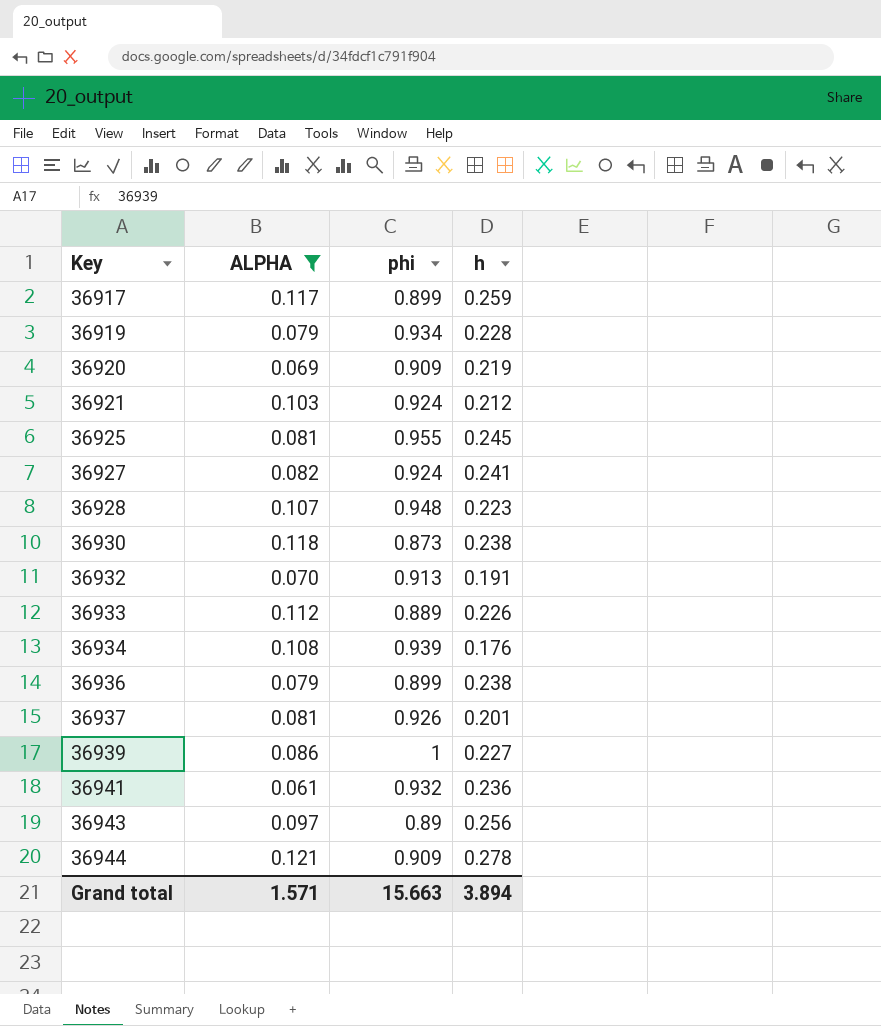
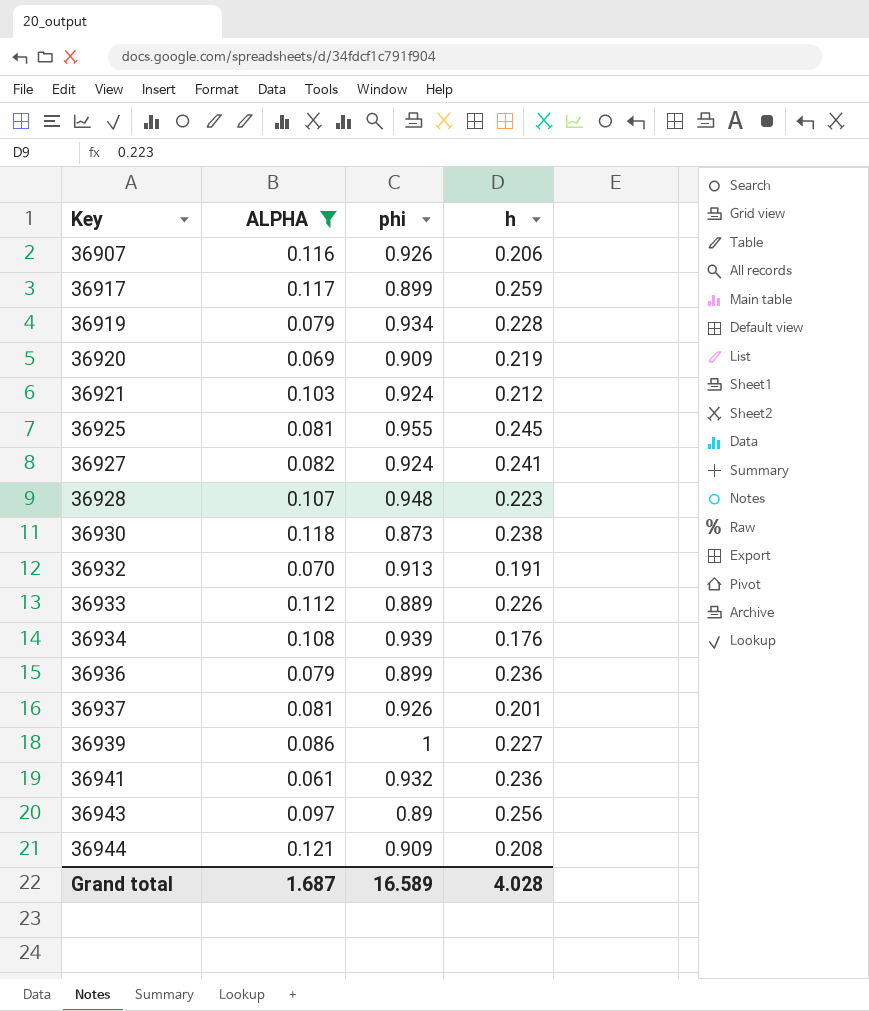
row 36907: none -> 0.116 | 0.926 | 0.206
36936 | h: 0.238 -> 0.236
36944 | h: 0.278 -> 0.208
Grand total | ALPHA: 1.571 -> 1.687
Grand total | phi: 15.663 -> 16.589
Grand total | h: 3.894 -> 4.028

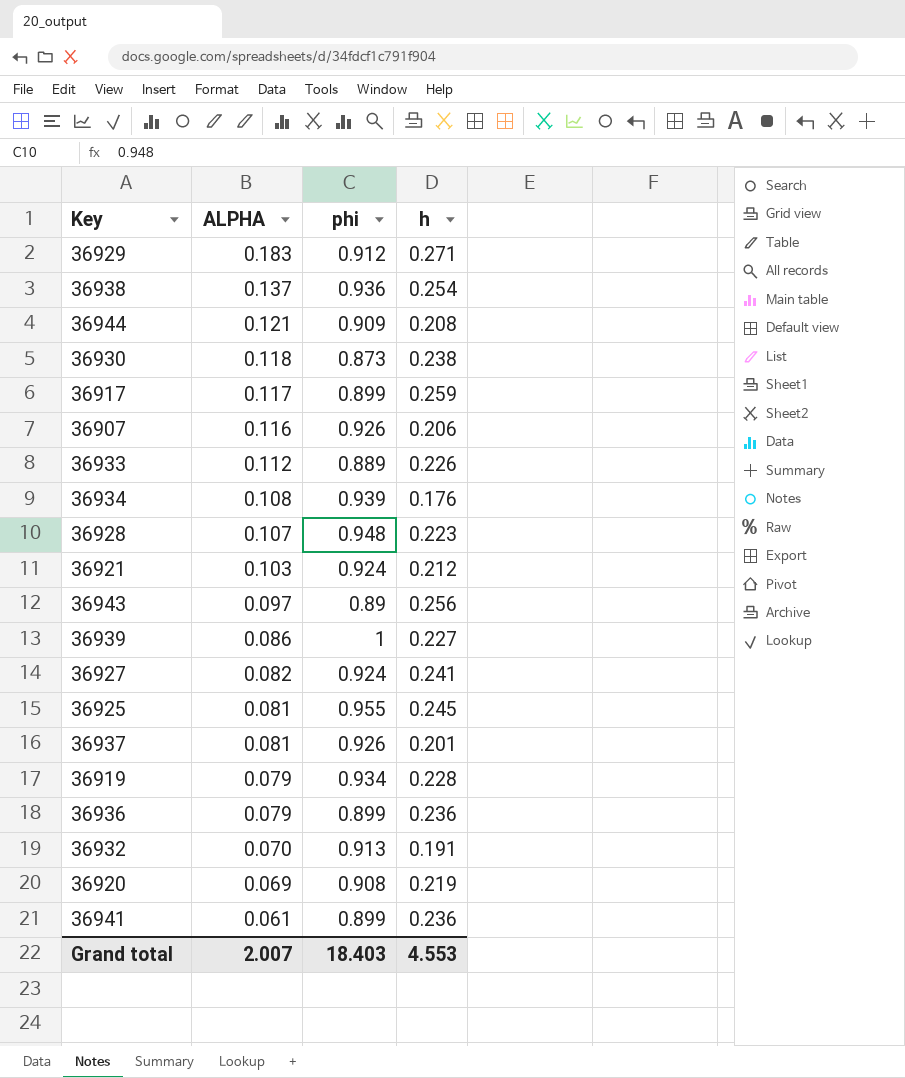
filter: ALPHA <= 0.121 -> none
row order: Key ascending -> ALPHA descending
36920 | phi: 0.909 -> 0.908
36941 | phi: 0.932 -> 0.899
Grand total | ALPHA: 1.687 -> 2.007
Grand total | phi: 16.589 -> 18.403
Grand total | h: 4.028 -> 4.553

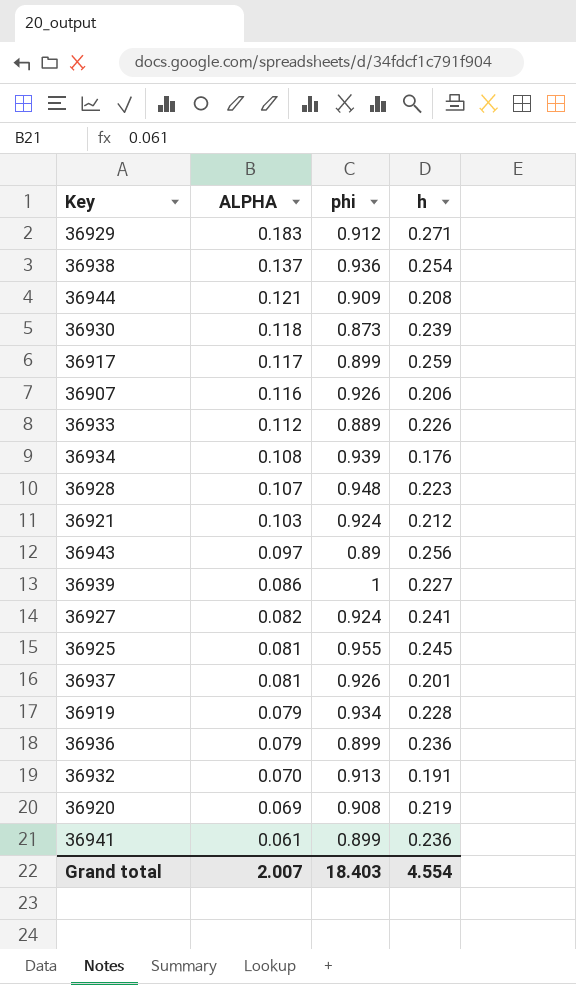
36930 | h: 0.238 -> 0.239
Grand total | h: 4.553 -> 4.554

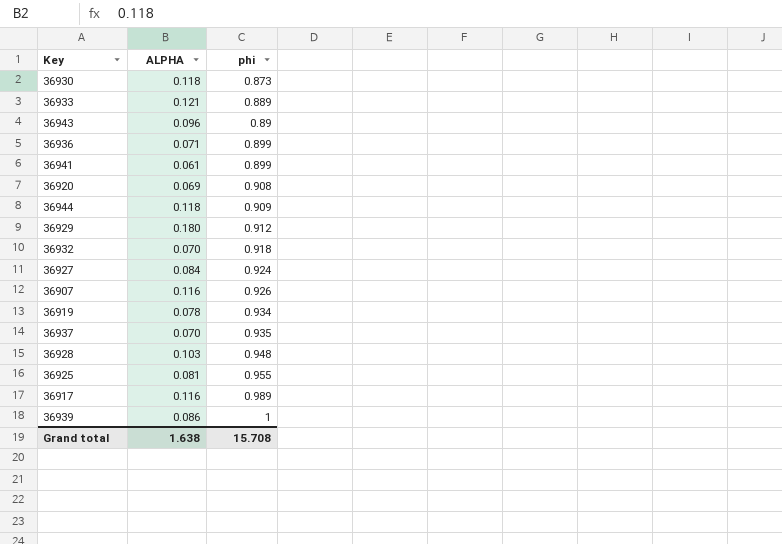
row order: ALPHA descending -> phi ascending
column h | position: 4 -> none
row 36938: 0.137 | 0.936 | 0.254 -> none
row 36934: 0.108 | 0.939 | 0.176 -> none
row 36921: 0.103 | 0.924 | 0.212 -> none
36933 | ALPHA: 0.112 -> 0.121
36943 | ALPHA: 0.097 -> 0.096
36936 | ALPHA: 0.079 -> 0.071
36944 | ALPHA: 0.121 -> 0.118
36929 | ALPHA: 0.183 -> 0.180
36932 | phi: 0.913 -> 0.918
36927 | ALPHA: 0.082 -> 0.084
36919 | ALPHA: 0.079 -> 0.078
36937 | ALPHA: 0.081 -> 0.070
36937 | phi: 0.926 -> 0.935
36928 | ALPHA: 0.107 -> 0.103
36917 | ALPHA: 0.117 -> 0.116
36917 | phi: 0.899 -> 0.989
Grand total | ALPHA: 2.007 -> 1.638
Grand total | phi: 18.403 -> 15.708

